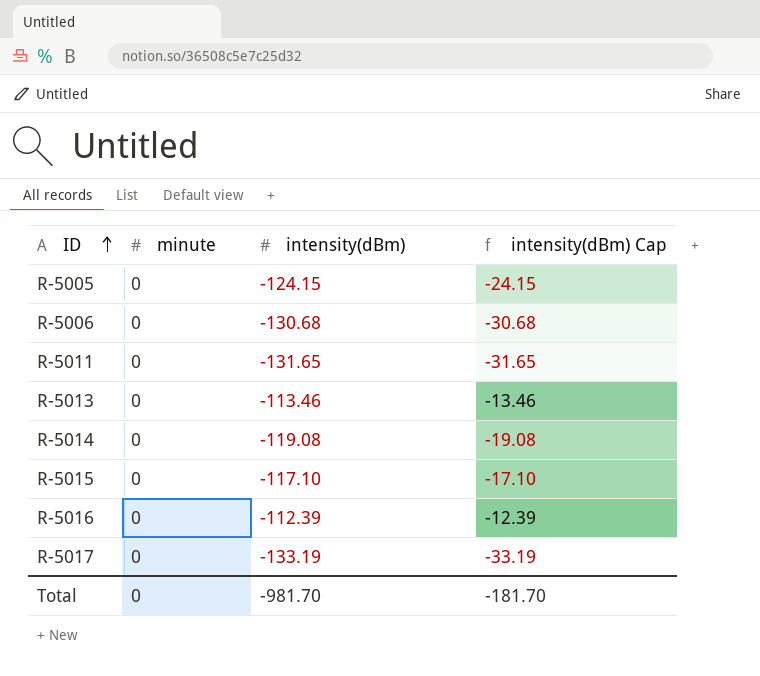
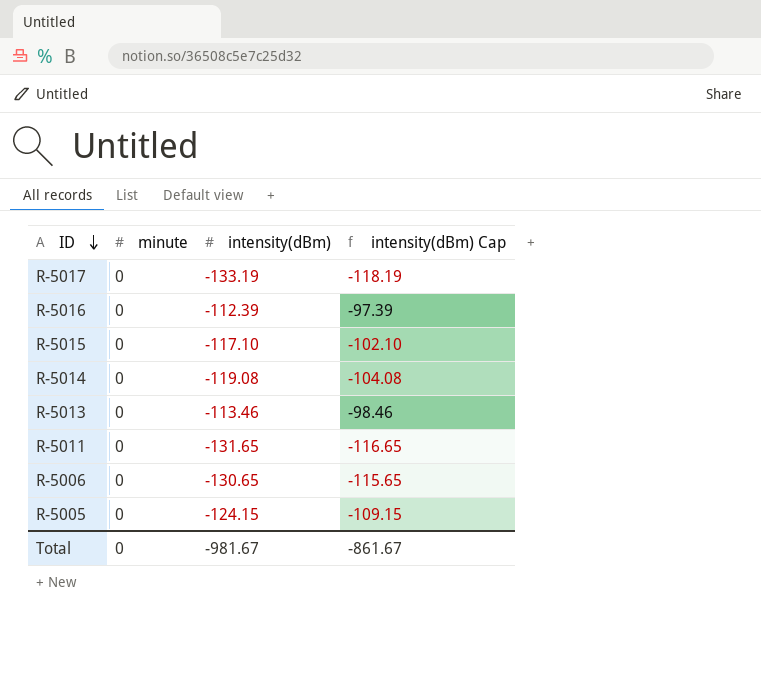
row order: ID ascending -> ID descending
column intensity(dBm) Cap | formula: [intensity(dBm)] + 100 -> [intensity(dBm)] + 15
R-5006 | intensity(dBm): -130.68 -> -130.65
Total | intensity(dBm): -981.70 -> -981.67
Total | intensity(dBm) Cap: -181.70 -> -861.67

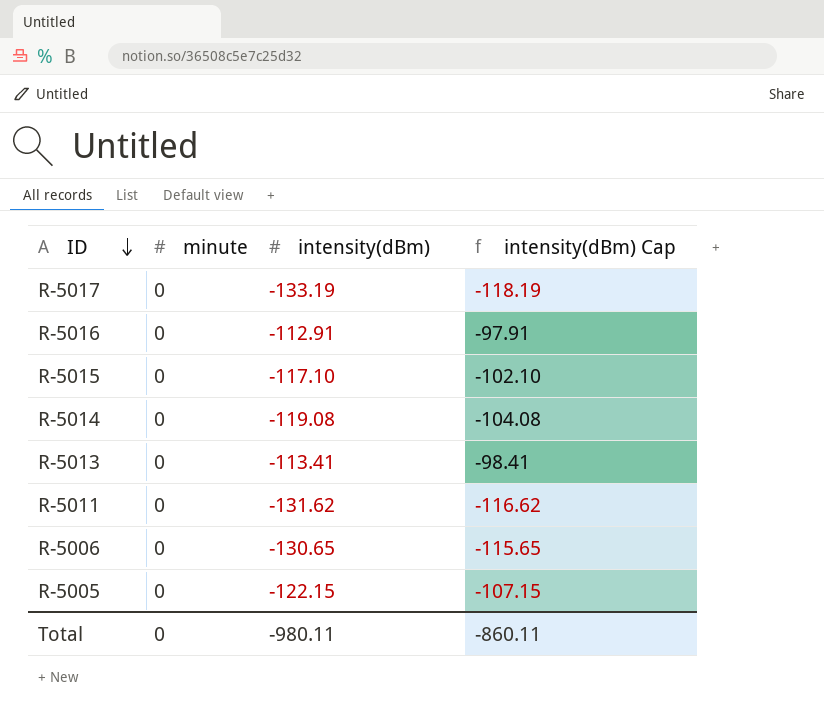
R-5016 | intensity(dBm): -112.39 -> -112.91
R-5016 | intensity(dBm) Cap: -97.39 -> -97.91
R-5013 | intensity(dBm): -113.46 -> -113.41
R-5013 | intensity(dBm) Cap: -98.46 -> -98.41
R-5011 | intensity(dBm): -131.65 -> -131.62
R-5011 | intensity(dBm) Cap: -116.65 -> -116.62
R-5005 | intensity(dBm): -124.15 -> -122.15
R-5005 | intensity(dBm) Cap: -109.15 -> -107.15
Total | intensity(dBm): -981.67 -> -980.11
Total | intensity(dBm) Cap: -861.67 -> -860.11

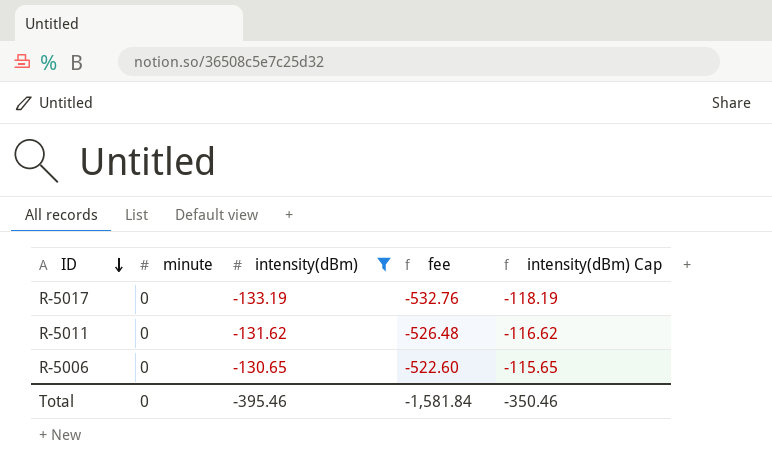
filter: none -> intensity(dBm) <= -130.65
column fee | formula: none -> [intensity(dBm)] * 4
Total | intensity(dBm): -980.11 -> -395.46
Total | intensity(dBm) Cap: -860.11 -> -350.46

